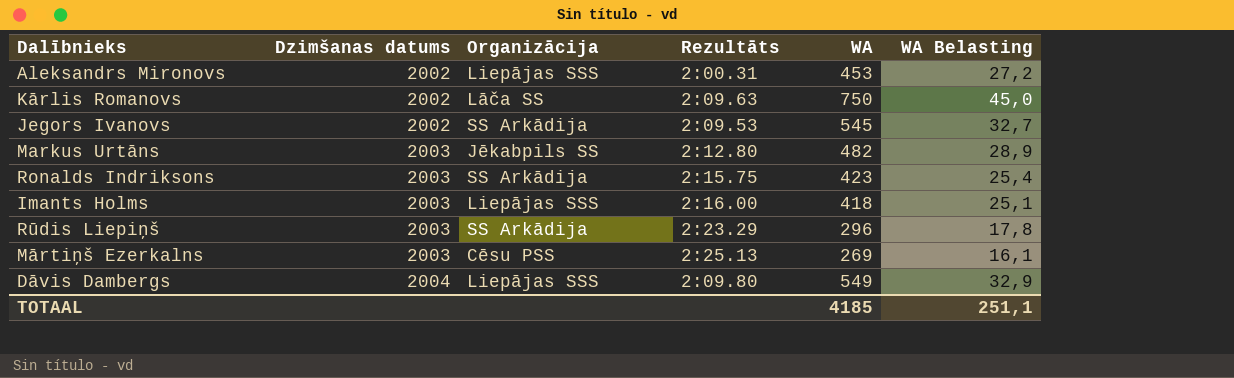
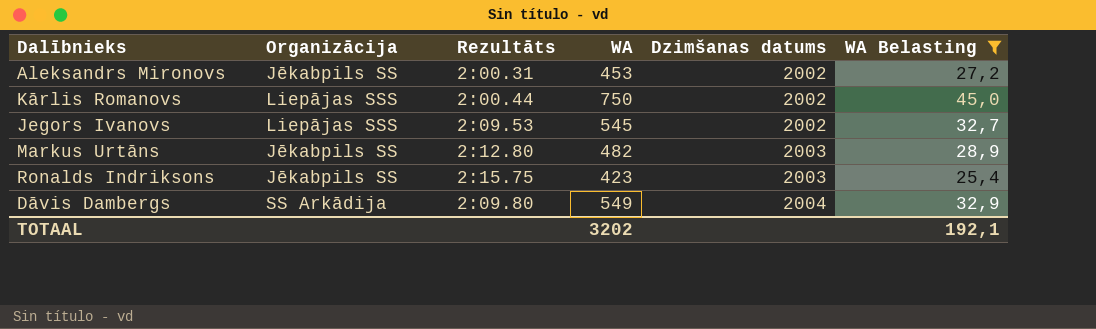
filter: none -> WA Belasting >= 25,4
column Dzimšanas datums | position: 2 -> 5
Aleksandrs Mironovs | Organizācija: Liepājas SSS -> Jēkabpils SS
Kārlis Romanovs | Organizācija: Lāča SS -> Liepājas SSS
Kārlis Romanovs | Rezultāts: 2:09.63 -> 2:00.44
Jegors Ivanovs | Organizācija: SS Arkādija -> Liepājas SSS
Ronalds Indriksons | Organizācija: SS Arkādija -> Jēkabpils SS
Dāvis Dambergs | Organizācija: Liepājas SSS -> SS Arkādija
TOTAAL | WA: 4185 -> 3202
TOTAAL | WA Belasting: 251,1 -> 192,1

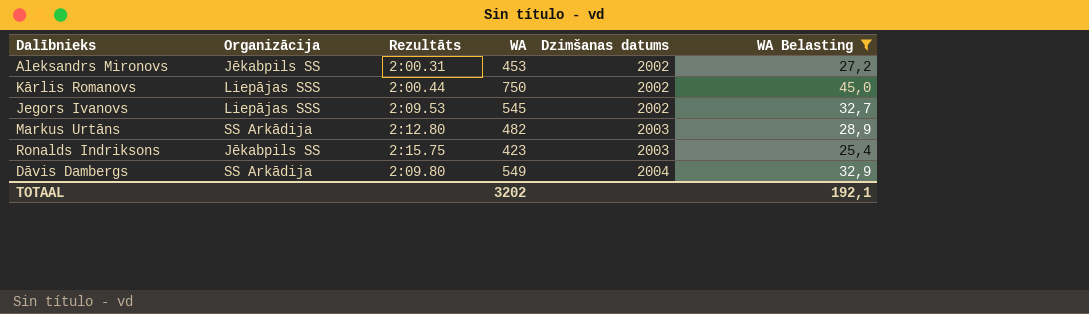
Markus Urtāns | Organizācija: Jēkabpils SS -> SS Arkādija

